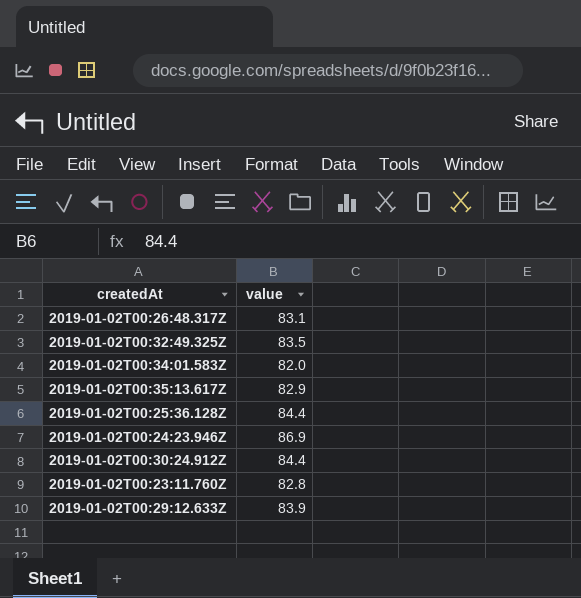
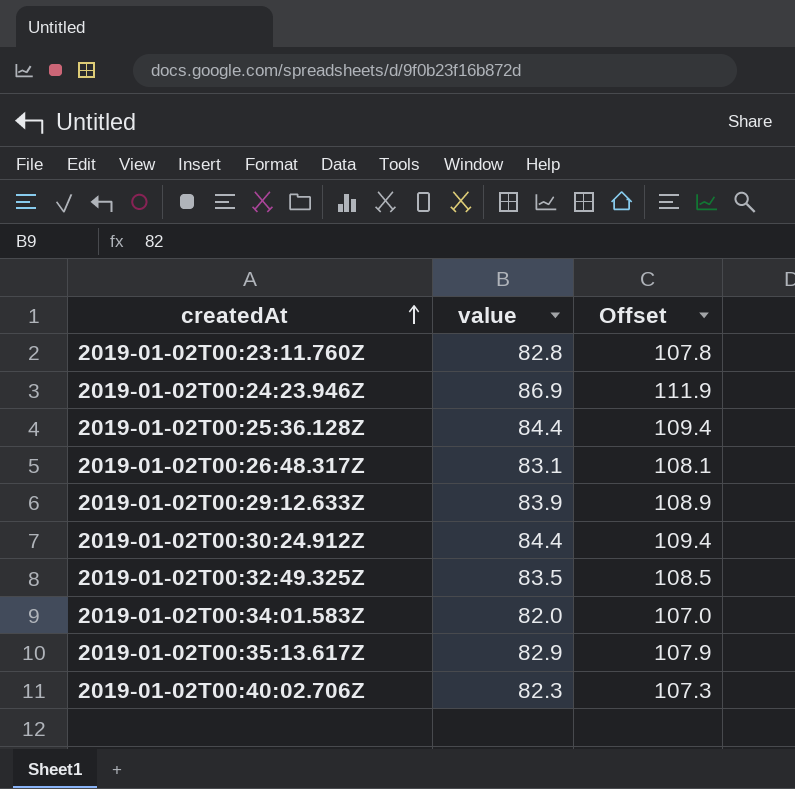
row order: none -> createdAt ascending
column Offset | formula: none -> [value] + 25
row 2019-01-02T00:40:02.706Z: none -> 82.3 | 107.3

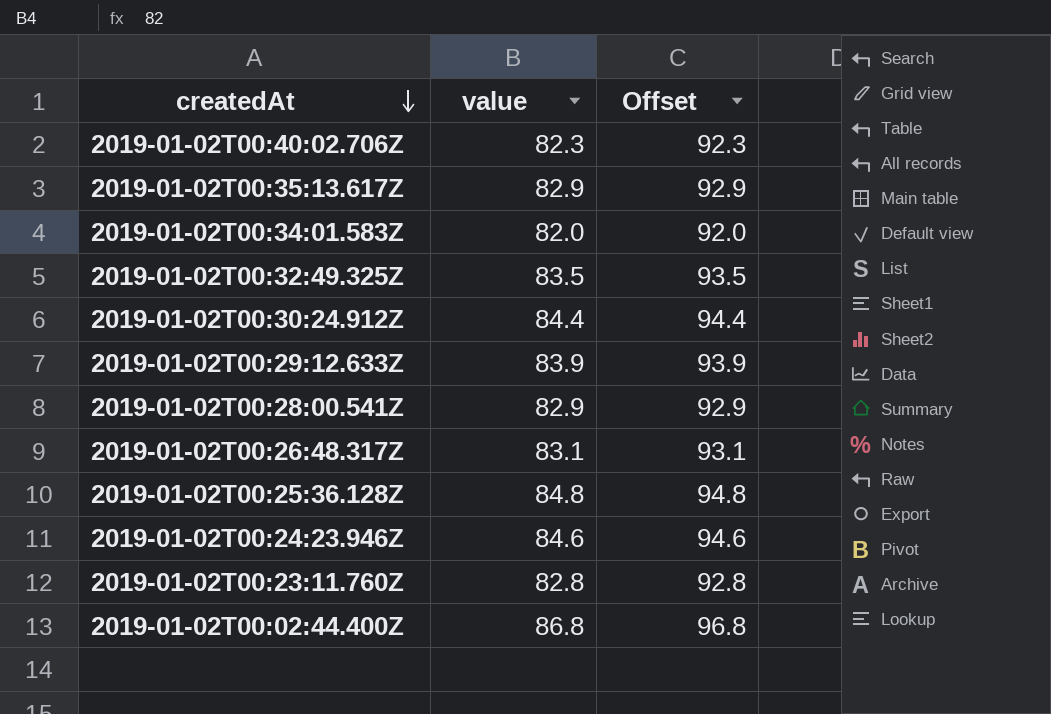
row order: createdAt ascending -> createdAt descending
column Offset | formula: [value] + 25 -> [value] + 10
row 2019-01-02T00:28:00.541Z: none -> 82.9 | 92.9
2019-01-02T00:25:36.128Z | value: 84.4 -> 84.8
2019-01-02T00:24:23.946Z | value: 86.9 -> 84.6
row 2019-01-02T00:02:44.400Z: none -> 86.8 | 96.8

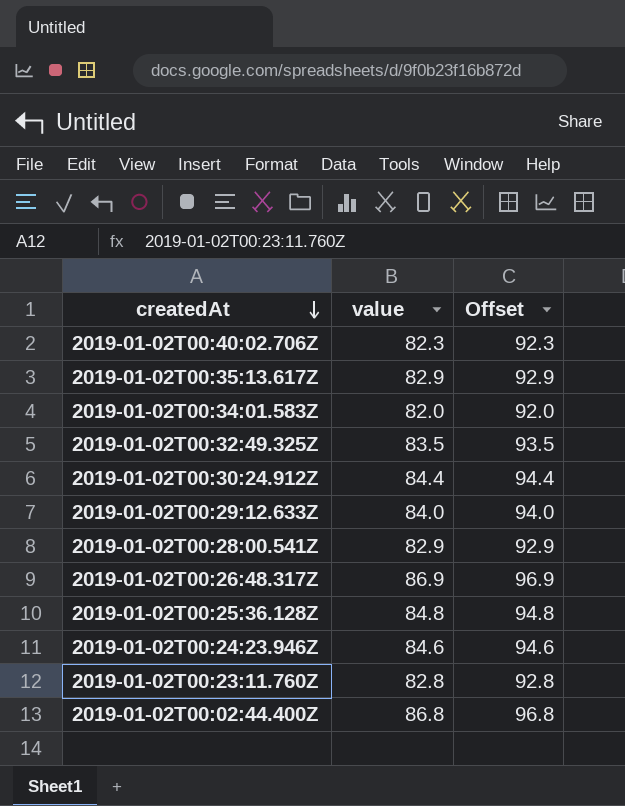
2019-01-02T00:29:12.633Z | value: 83.9 -> 84.0
2019-01-02T00:29:12.633Z | Offset: 93.9 -> 94.0
2019-01-02T00:26:48.317Z | value: 83.1 -> 86.9
2019-01-02T00:26:48.317Z | Offset: 93.1 -> 96.9

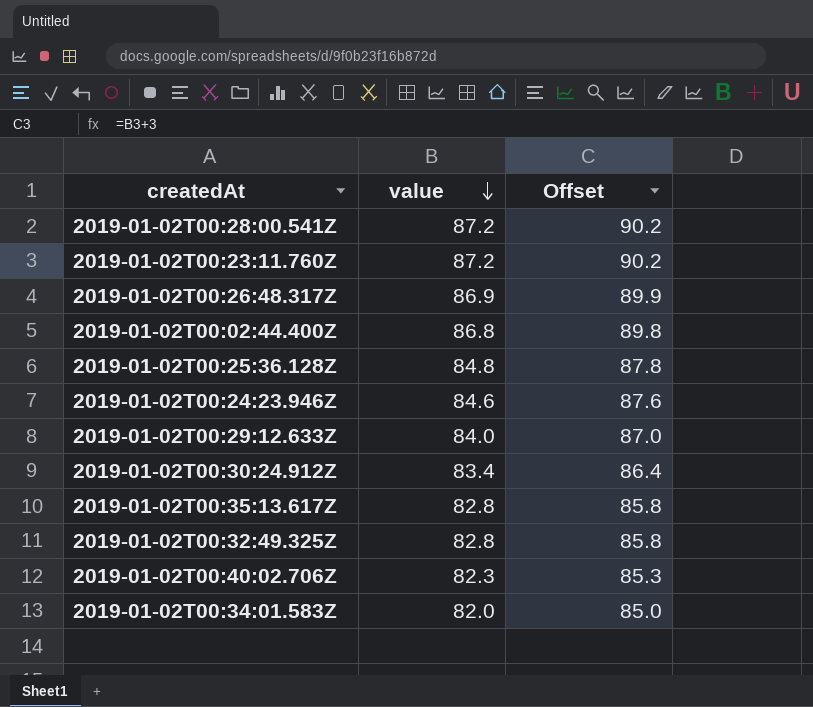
row order: createdAt descending -> value descending
column Offset | formula: [value] + 10 -> [value] + 3
2019-01-02T00:28:00.541Z | value: 82.9 -> 87.2
2019-01-02T00:23:11.760Z | value: 82.8 -> 87.2
2019-01-02T00:30:24.912Z | value: 84.4 -> 83.4
2019-01-02T00:35:13.617Z | value: 82.9 -> 82.8
2019-01-02T00:32:49.325Z | value: 83.5 -> 82.8

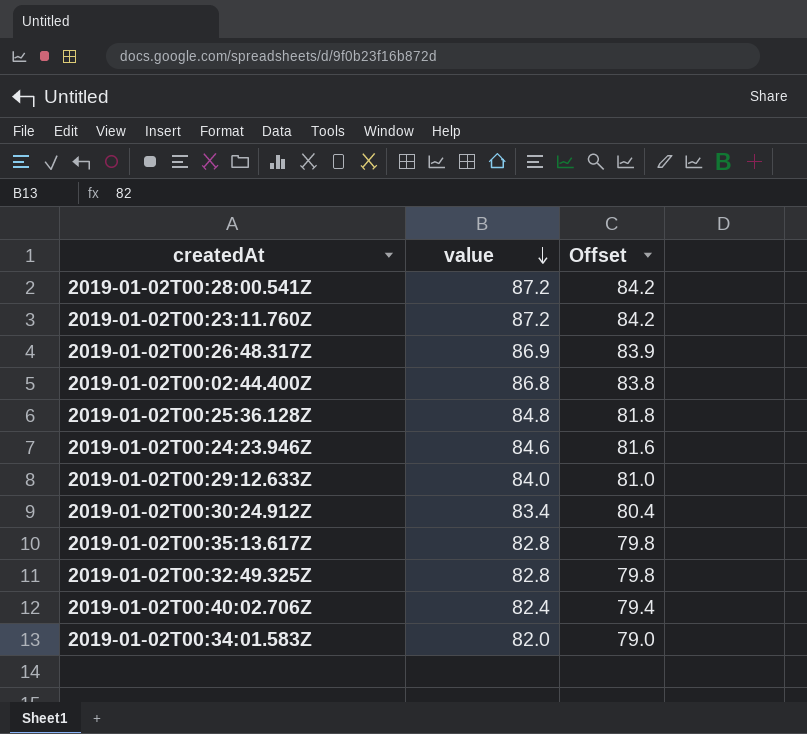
column Offset | formula: [value] + 3 -> [value] - 3
2019-01-02T00:40:02.706Z | value: 82.3 -> 82.4

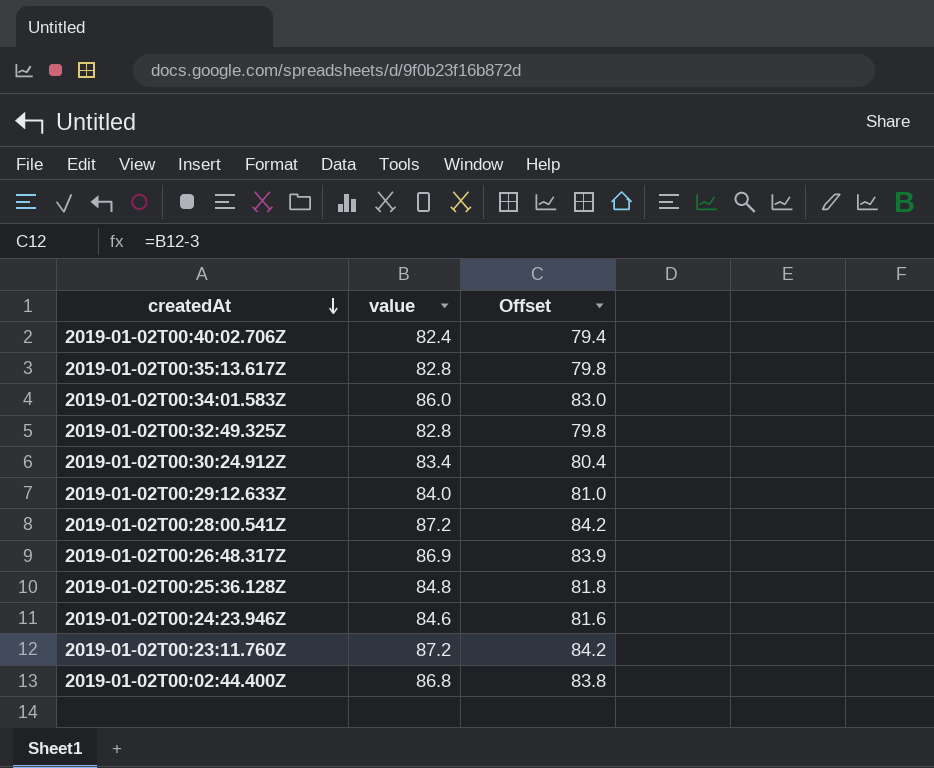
row order: value descending -> createdAt descending
2019-01-02T00:34:01.583Z | value: 82.0 -> 86.0
2019-01-02T00:34:01.583Z | Offset: 79.0 -> 83.0

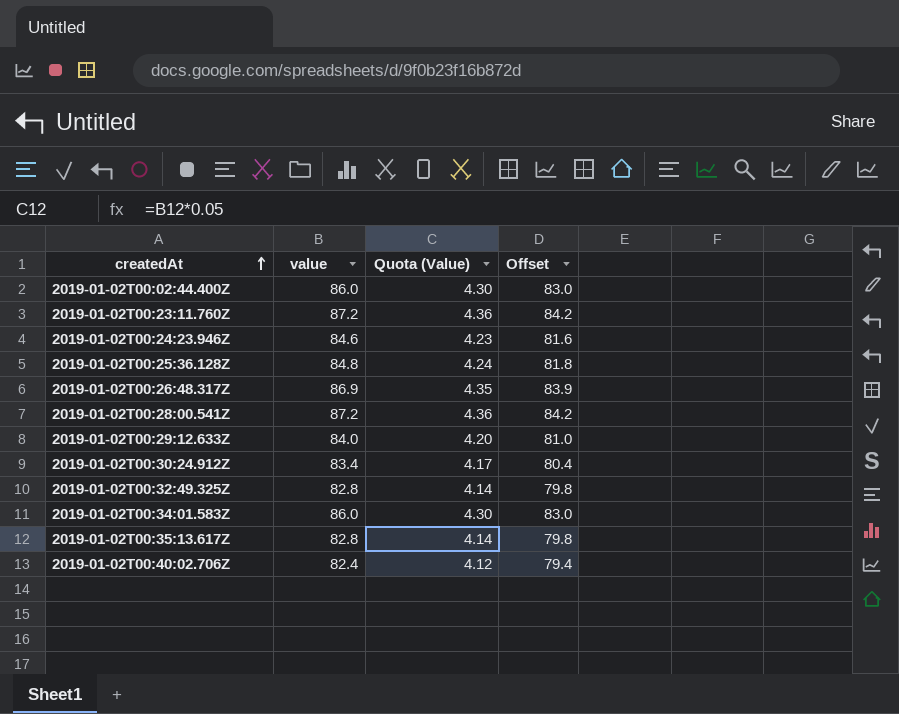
row order: createdAt descending -> createdAt ascending
column Quota (Value) | formula: none -> [value] * 0.05
2019-01-02T00:02:44.400Z | value: 86.8 -> 86.0
2019-01-02T00:02:44.400Z | Offset: 83.8 -> 83.0

